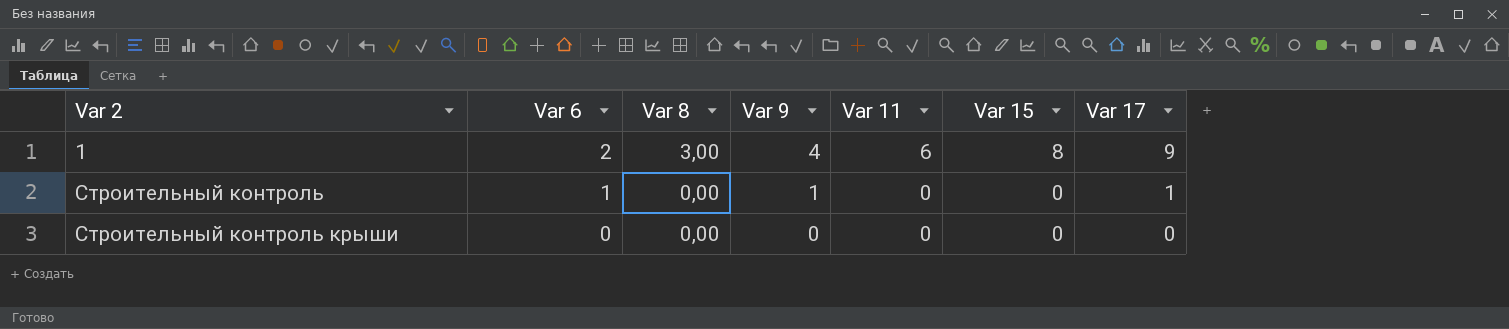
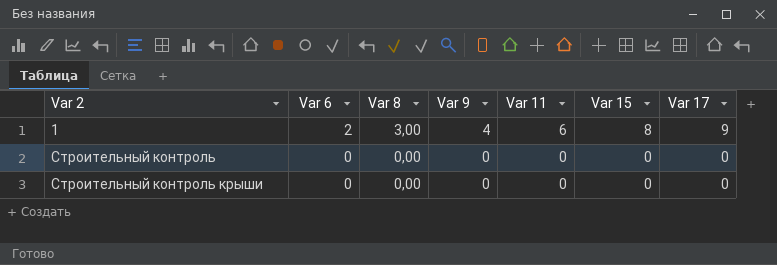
Строительный контроль | Var 6: 1 -> 0
Строительный контроль | Var 9: 1 -> 0
Строительный контроль | Var 17: 1 -> 0

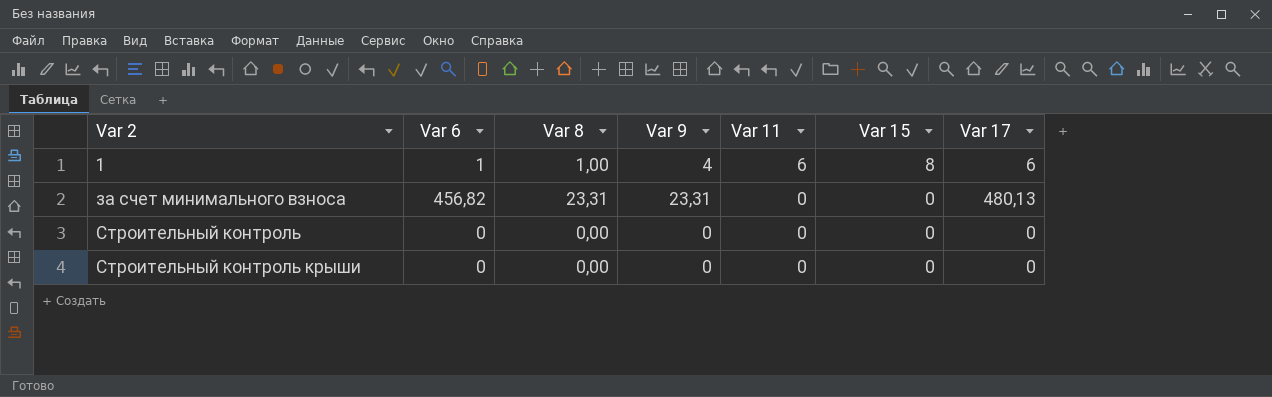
1 | Var 6: 2 -> 1
1 | Var 8: 3,00 -> 1,00
1 | Var 17: 9 -> 6
row за счет минимального взноса: none -> 456,82 | 23,31 | 23,31 | 0 | 0 | 480,13

